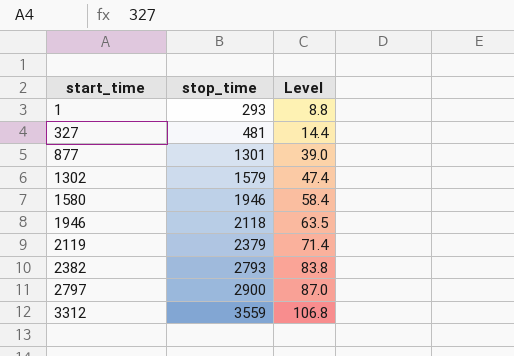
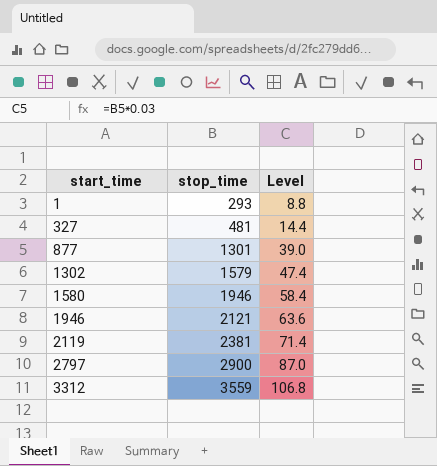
row 2382: 2793 | 83.8 -> none
1946 | stop_time: 2118 -> 2121
1946 | Level: 63.5 -> 63.6
2119 | stop_time: 2379 -> 2381

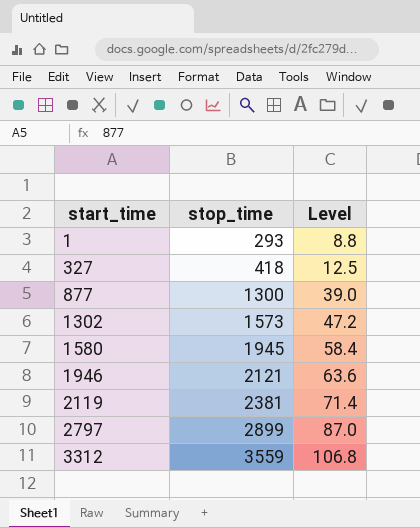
327 | stop_time: 481 -> 418
327 | Level: 14.4 -> 12.5
877 | stop_time: 1301 -> 1300
1302 | stop_time: 1579 -> 1573
1302 | Level: 47.4 -> 47.2
1580 | stop_time: 1946 -> 1945
2797 | stop_time: 2900 -> 2899

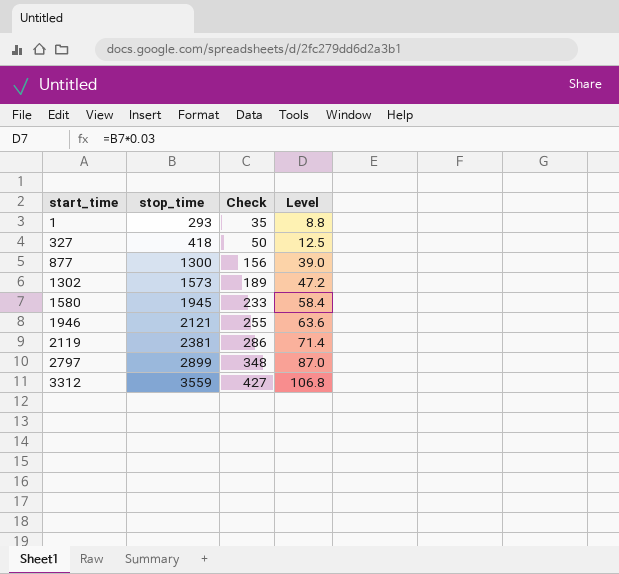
column Check | formula: none -> [stop_time] * 0.12

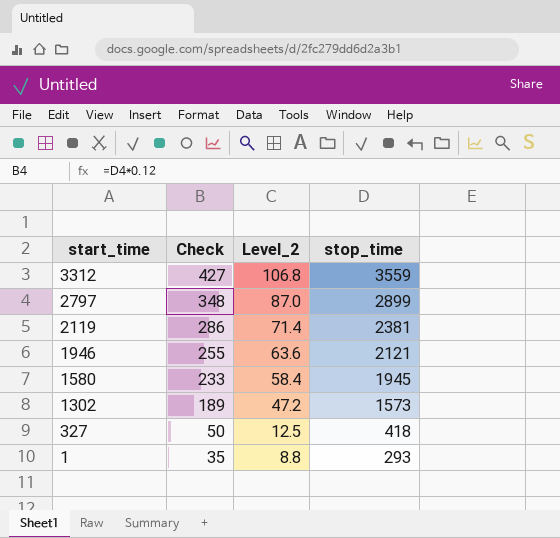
row order: start_time ascending -> start_time descending
column name: Level -> Level_2
column stop_time | position: 2 -> 4
row 877: 1300 | 156 | 39.0 -> none

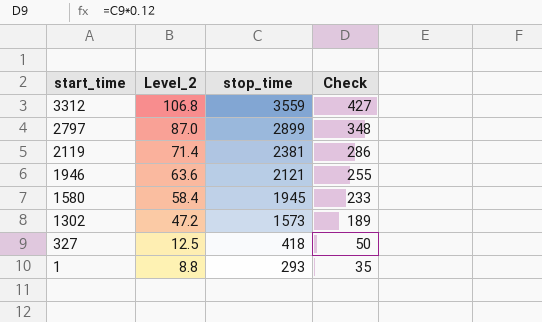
column Check | position: 2 -> 4

